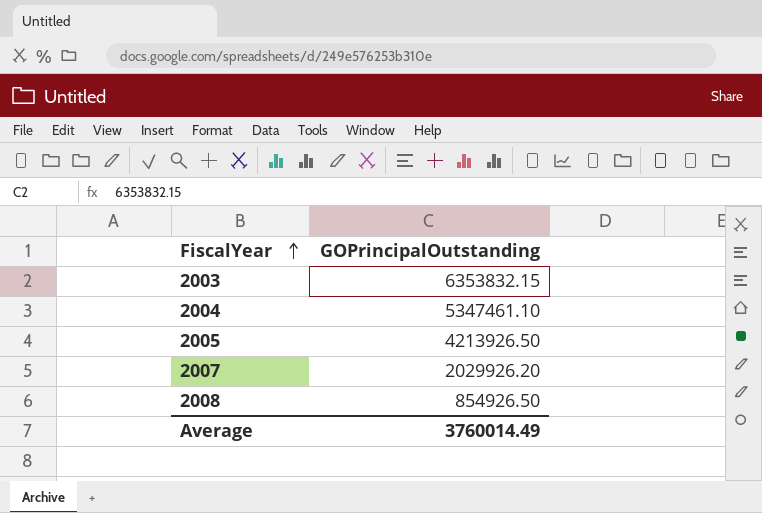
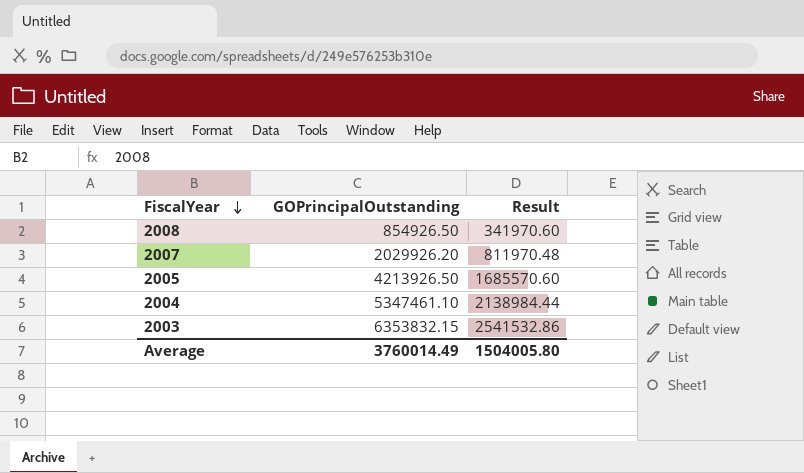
row order: FiscalYear ascending -> FiscalYear descending
column Result | formula: none -> [GOPrincipalOutstanding] * 0.4

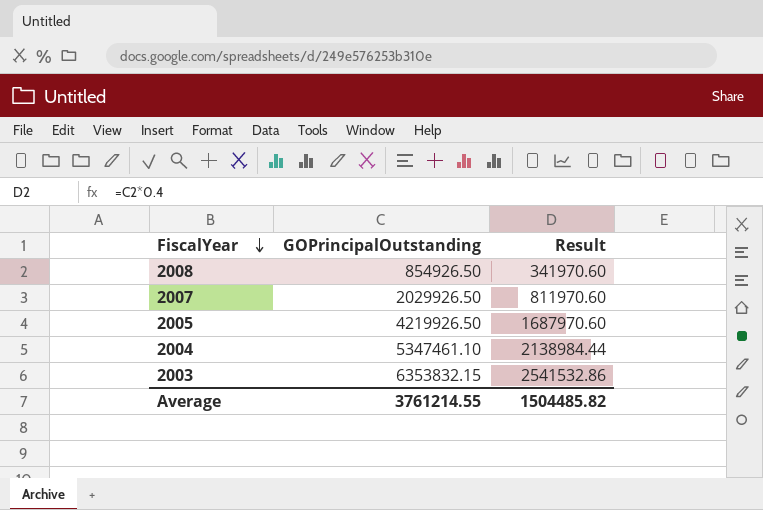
2007 | GOPrincipalOutstanding: 2029926.20 -> 2029926.50
2007 | Result: 811970.48 -> 811970.60
2005 | GOPrincipalOutstanding: 4213926.50 -> 4219926.50
2005 | Result: 1685570.60 -> 1687970.60
Average | GOPrincipalOutstanding: 3760014.49 -> 3761214.55
Average | Result: 1504005.80 -> 1504485.82

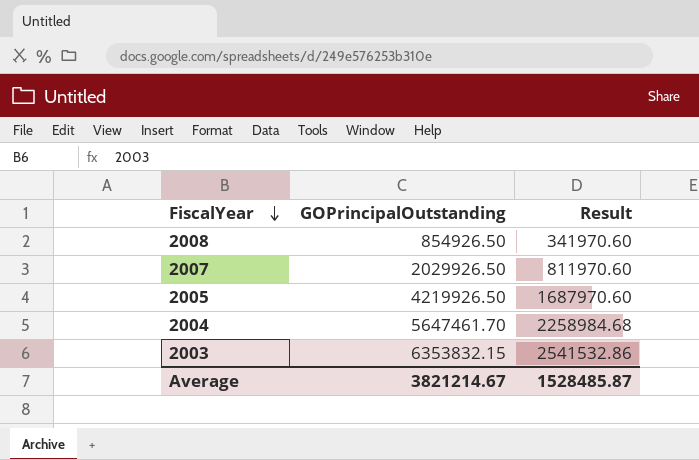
2004 | GOPrincipalOutstanding: 5347461.10 -> 5647461.70
2004 | Result: 2138984.44 -> 2258984.68
Average | GOPrincipalOutstanding: 3761214.55 -> 3821214.67
Average | Result: 1504485.82 -> 1528485.87

